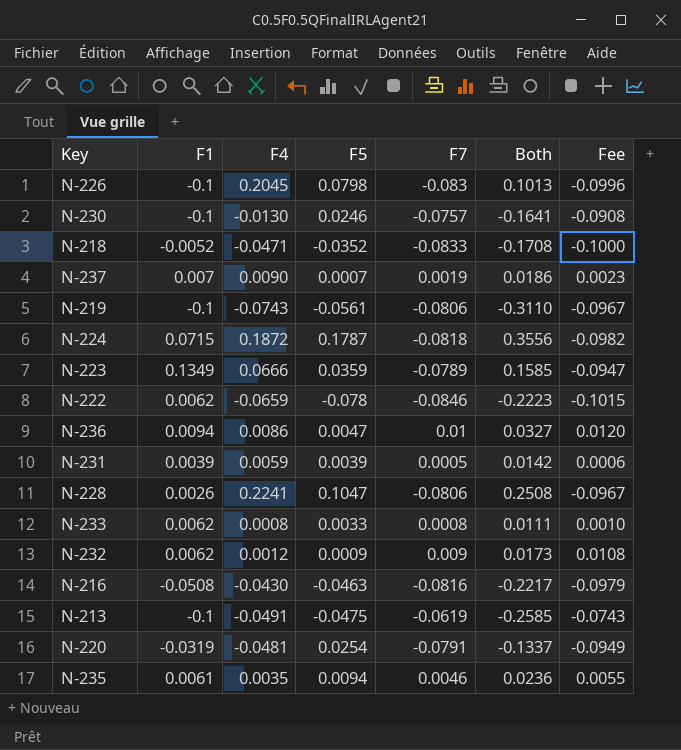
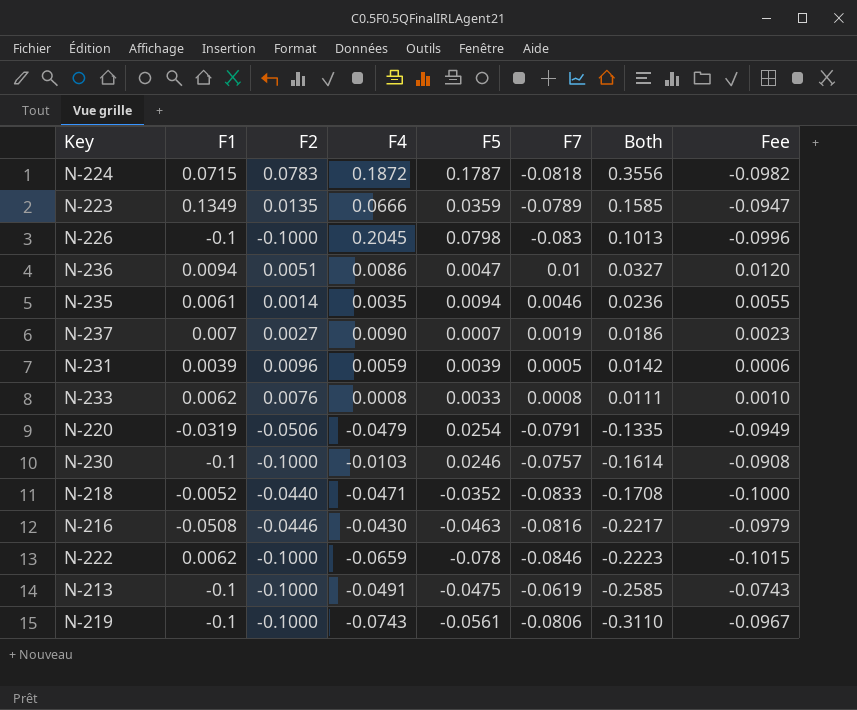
row order: none -> Both descending
column F2 | position: none -> 3
row N-228: 0.0026 | 0.2241 | 0.1047 | -0.0806 | 0.2508 | -0.0967 -> none
row N-232: 0.0062 | 0.0012 | 0.0009 | 0.009 | 0.0173 | 0.0108 -> none
N-220 | F4: -0.0481 -> -0.0479
N-220 | Both: -0.1337 -> -0.1335
N-230 | F4: -0.0130 -> -0.0103
N-230 | Both: -0.1641 -> -0.1614

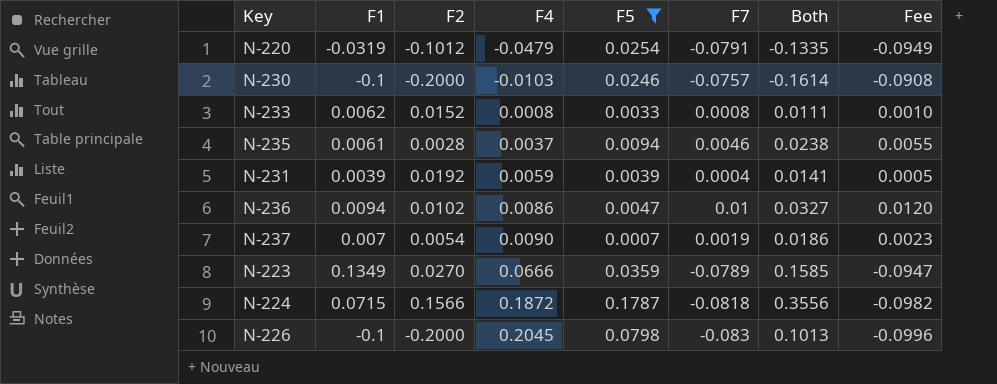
filter: none -> F5 >= 0.0007
row order: Both descending -> F4 ascending
N-220 | F2: -0.0506 -> -0.1012
N-230 | F2: -0.1000 -> -0.2000
N-233 | F2: 0.0076 -> 0.0152
N-235 | F2: 0.0014 -> 0.0028
N-235 | F4: 0.0035 -> 0.0037
N-235 | Both: 0.0236 -> 0.0238
N-231 | F2: 0.0096 -> 0.0192
N-231 | F7: 0.0005 -> 0.0004
N-231 | Both: 0.0142 -> 0.0141
N-231 | Fee: 0.0006 -> 0.0005
N-236 | F2: 0.0051 -> 0.0102
N-237 | F2: 0.0027 -> 0.0054
N-223 | F2: 0.0135 -> 0.0270
N-224 | F2: 0.0783 -> 0.1566
N-226 | F2: -0.1000 -> -0.2000

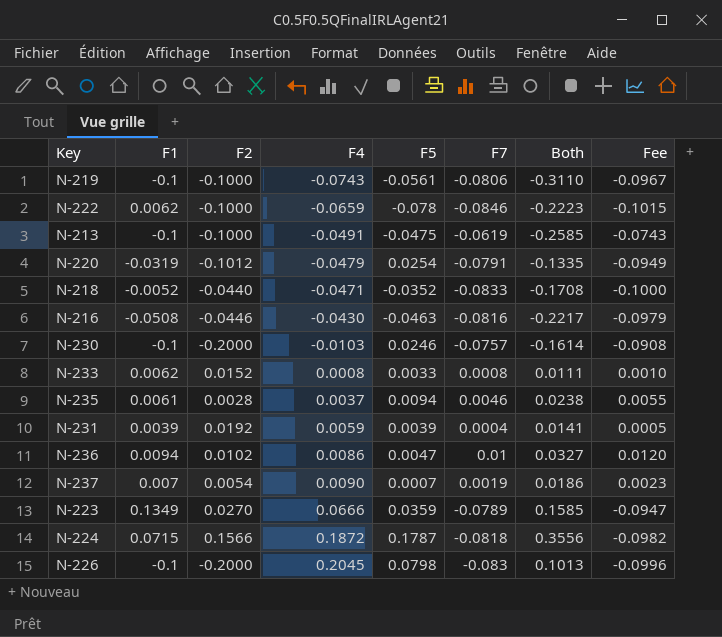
filter: F5 >= 0.0007 -> none

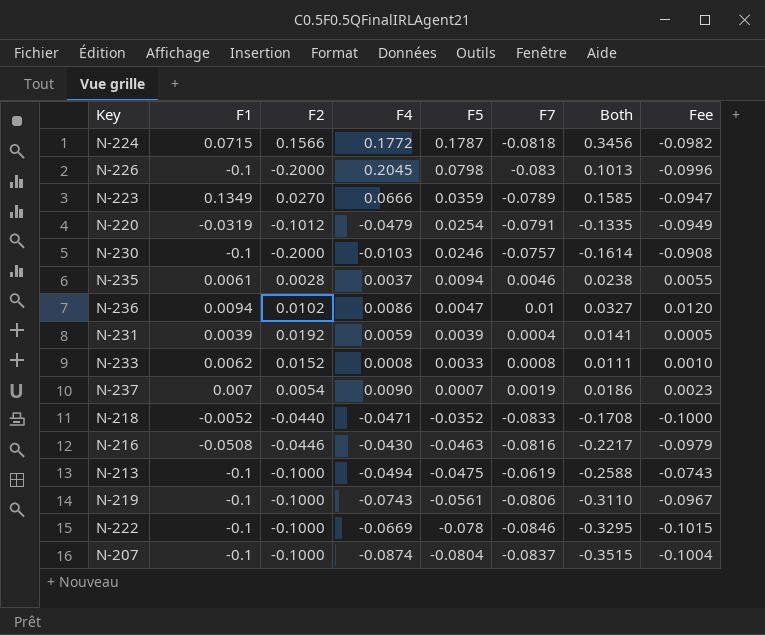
row order: F4 ascending -> F5 descending
N-224 | F4: 0.1872 -> 0.1772
N-224 | Both: 0.3556 -> 0.3456
N-213 | F4: -0.0491 -> -0.0494
N-213 | Both: -0.2585 -> -0.2588
N-222 | F1: 0.0062 -> -0.1
N-222 | F4: -0.0659 -> -0.0669
N-222 | Both: -0.2223 -> -0.3295
row N-207: none -> -0.1 | -0.1000 | -0.0874 | -0.0804 | -0.0837 | -0.3515 | -0.1004

